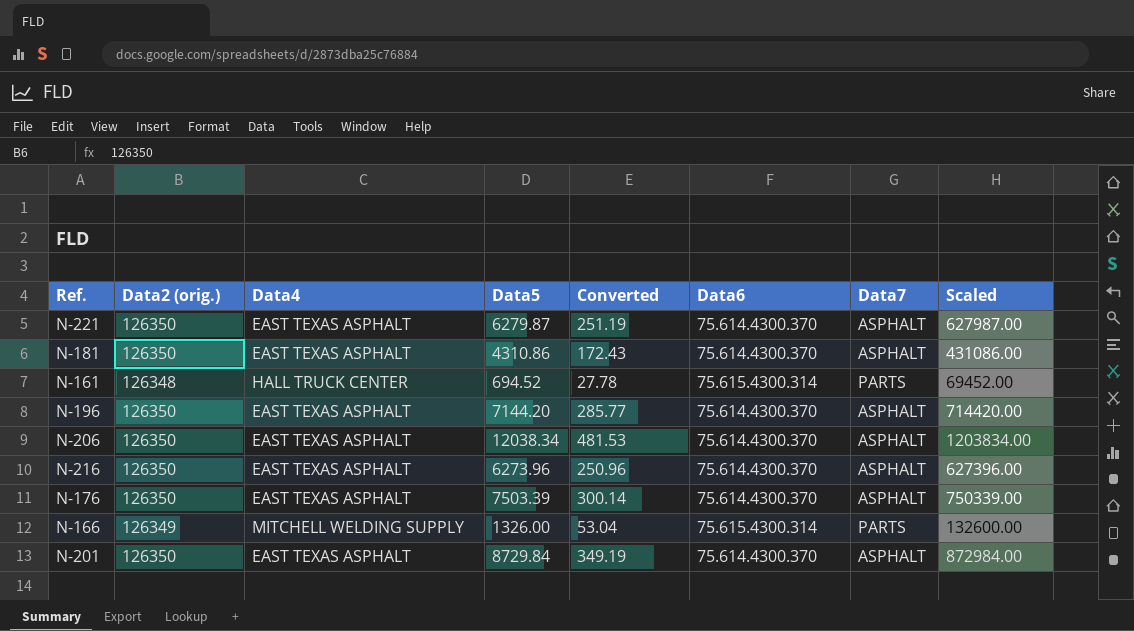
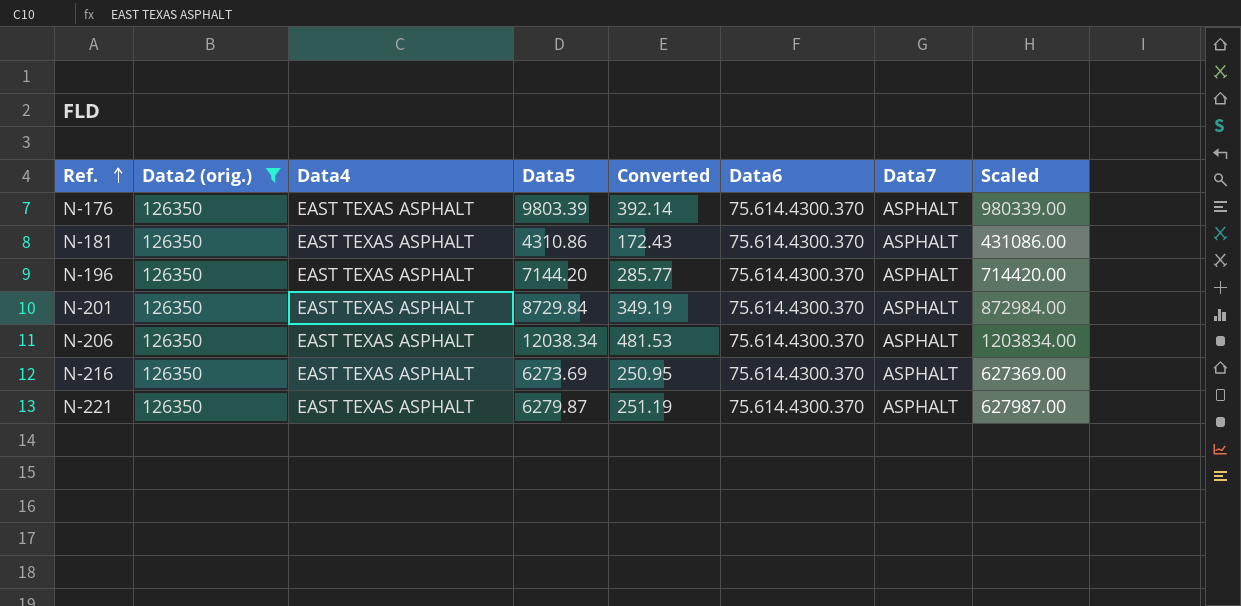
filter: none -> Data2 (orig.) = 126350
row order: none -> Ref. ascending
N-176 | Data5: 7503.39 -> 9803.39
N-176 | Converted: 300.14 -> 392.14
N-176 | Scaled: 750339.00 -> 980339.00
N-216 | Data5: 6273.96 -> 6273.69
N-216 | Converted: 250.96 -> 250.95
N-216 | Scaled: 627396.00 -> 627369.00

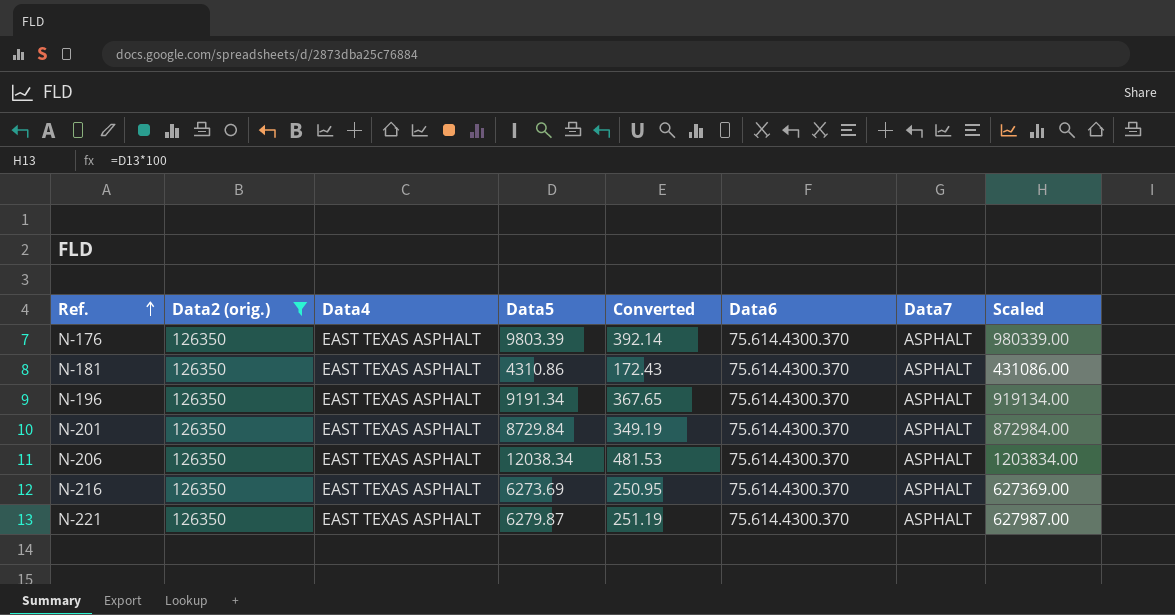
N-196 | Data5: 7144.20 -> 9191.34
N-196 | Converted: 285.77 -> 367.65
N-196 | Scaled: 714420.00 -> 919134.00

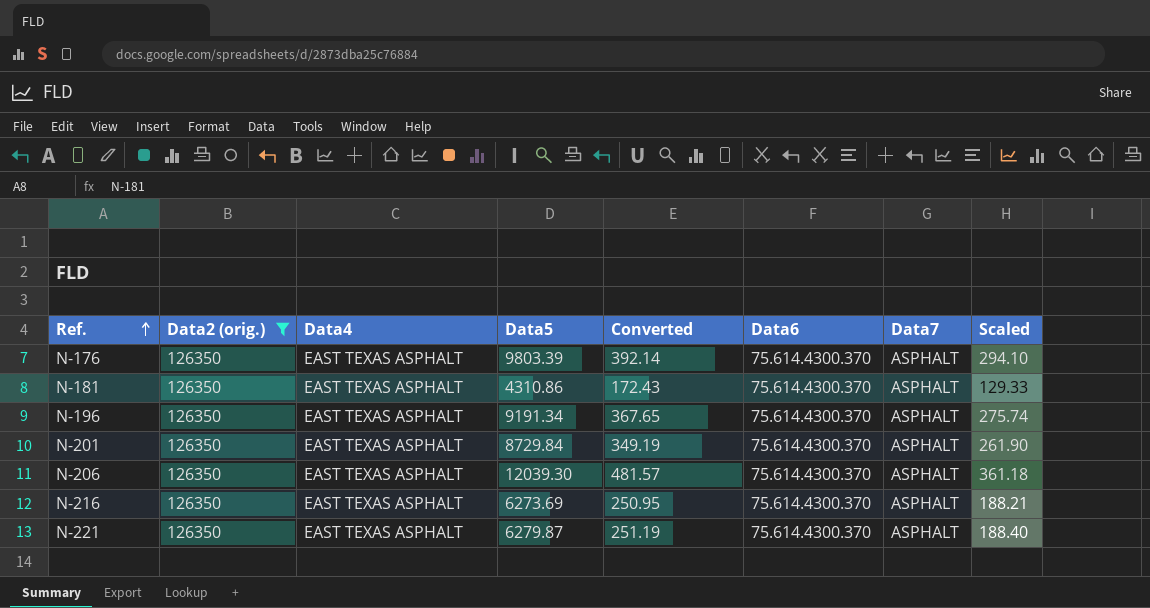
column Scaled | formula: [Data5] * 100 -> [Data5] * 0.03
N-206 | Data5: 12038.34 -> 12039.30
N-206 | Converted: 481.53 -> 481.57

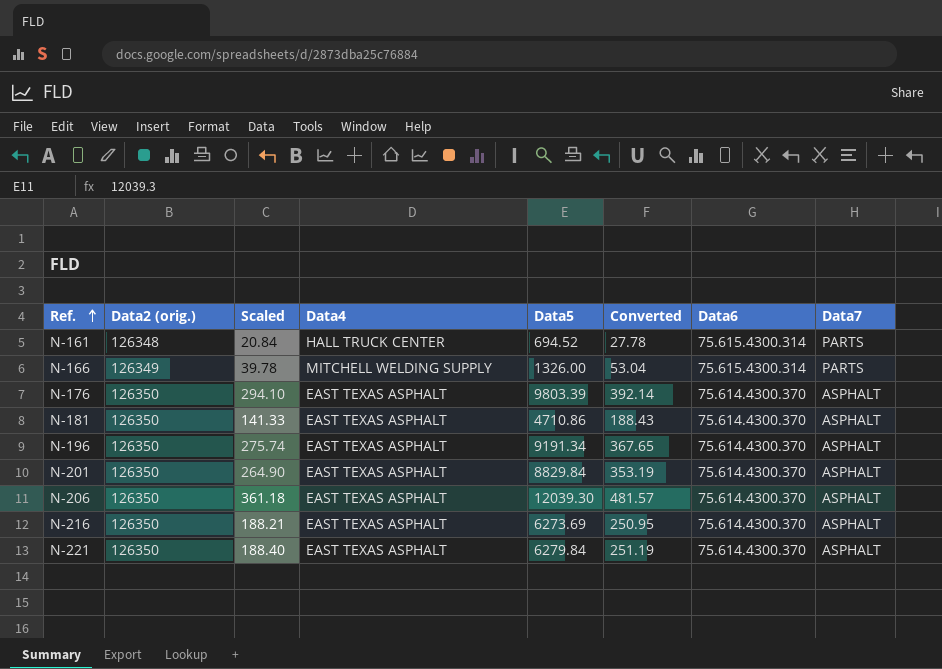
filter: Data2 (orig.) = 126350 -> none
column Scaled | position: 8 -> 3
N-181 | Scaled: 129.33 -> 141.33
N-181 | Data5: 4310.86 -> 4710.86
N-181 | Converted: 172.43 -> 188.43
N-201 | Scaled: 261.90 -> 264.90
N-201 | Data5: 8729.84 -> 8829.84
N-201 | Converted: 349.19 -> 353.19
N-221 | Data5: 6279.87 -> 6279.84

